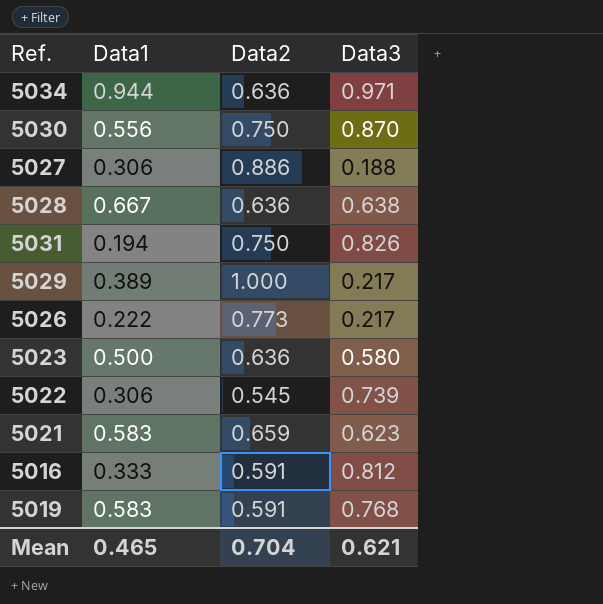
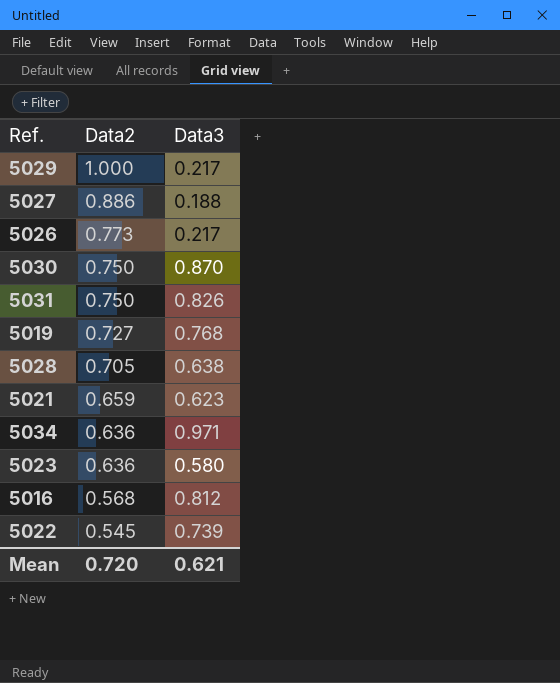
row order: none -> Data2 descending
column Data1 | position: 2 -> none
5019 | Data2: 0.591 -> 0.727
5028 | Data2: 0.636 -> 0.705
5016 | Data2: 0.591 -> 0.568
Mean | Data2: 0.704 -> 0.720

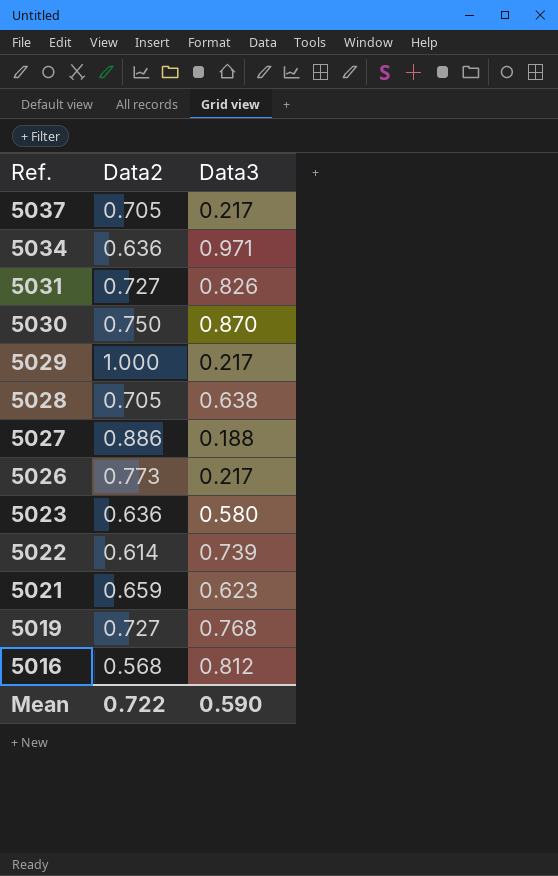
row order: Data2 descending -> Ref. descending
row 5037: none -> 0.705 | 0.217
5031 | Data2: 0.750 -> 0.727
5022 | Data2: 0.545 -> 0.614
Mean | Data2: 0.720 -> 0.722
Mean | Data3: 0.621 -> 0.590

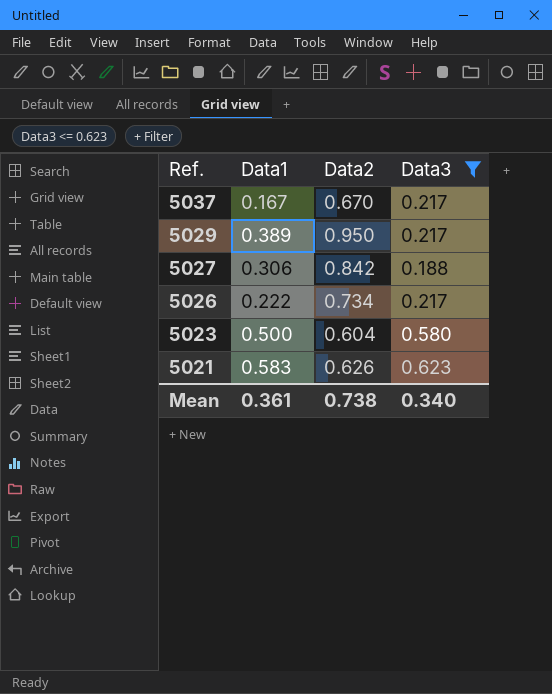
filter: none -> Data3 <= 0.623
column Data1 | position: none -> 2
5037 | Data2: 0.705 -> 0.670
5029 | Data2: 1.000 -> 0.950
5027 | Data2: 0.886 -> 0.842
5026 | Data2: 0.773 -> 0.734
5023 | Data2: 0.636 -> 0.604
5021 | Data2: 0.659 -> 0.626
Mean | Data2: 0.722 -> 0.738
Mean | Data3: 0.590 -> 0.340

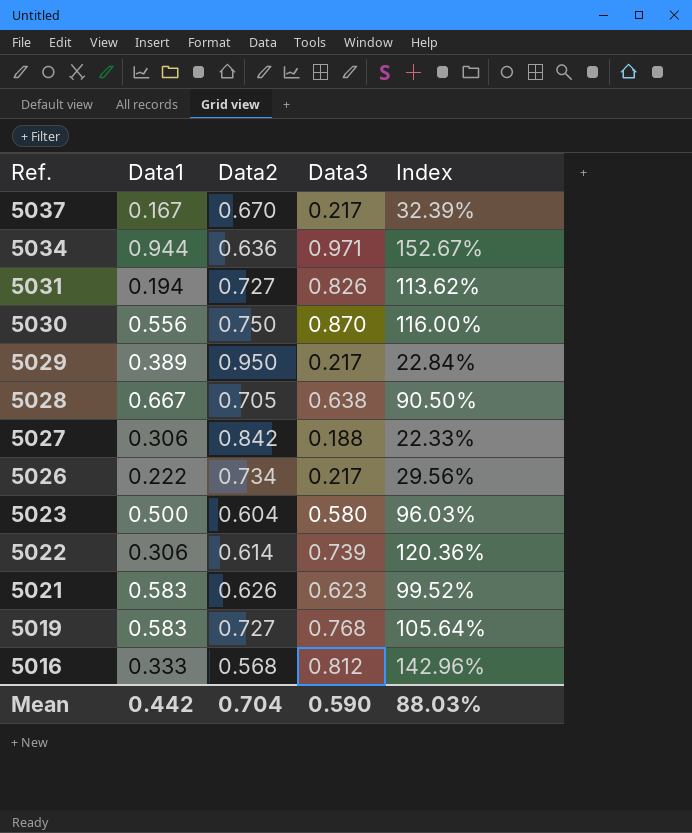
filter: Data3 <= 0.623 -> none
column Index | formula: none -> [Data3] / [Data2]
Mean | Data1: 0.361 -> 0.442
Mean | Data2: 0.738 -> 0.704
Mean | Data3: 0.340 -> 0.590

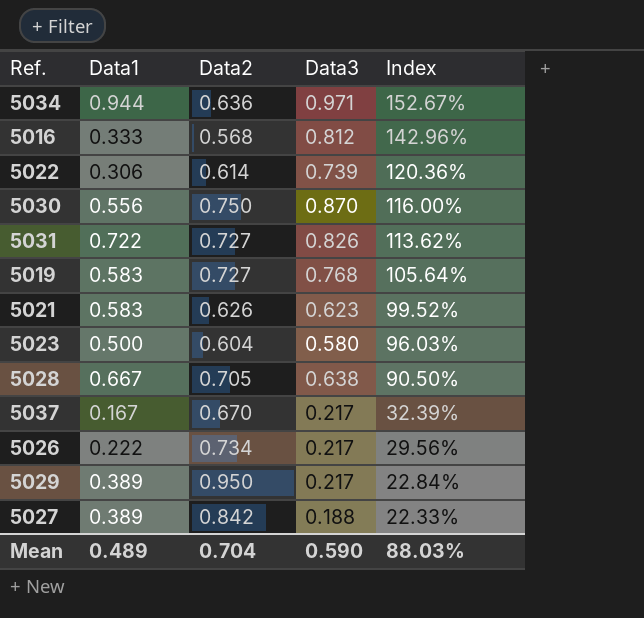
row order: Ref. descending -> Index descending
5031 | Data1: 0.194 -> 0.722
5027 | Data1: 0.306 -> 0.389
Mean | Data1: 0.442 -> 0.489

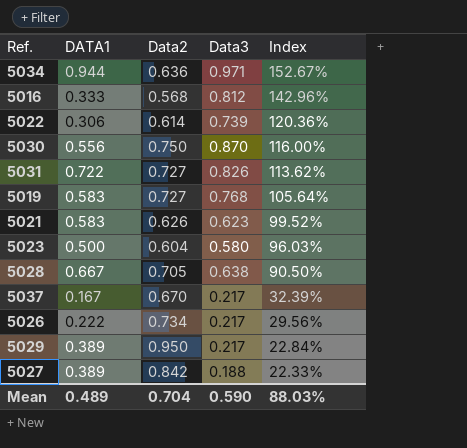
column name: Data1 -> DATA1

